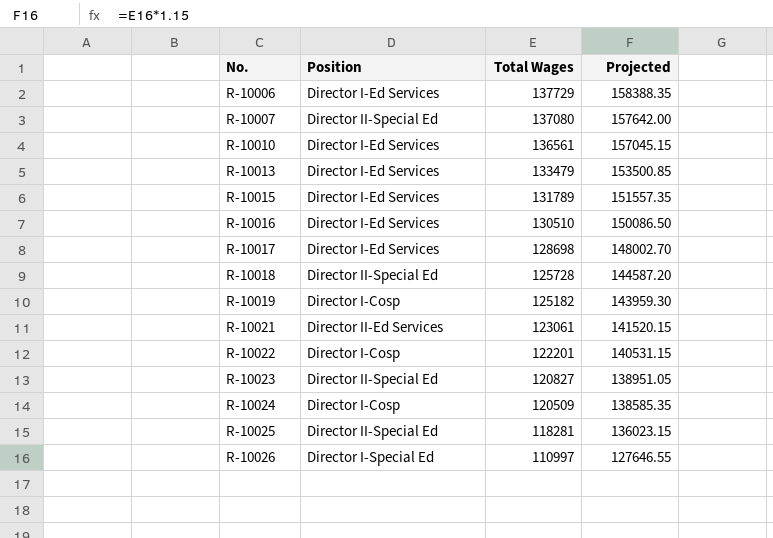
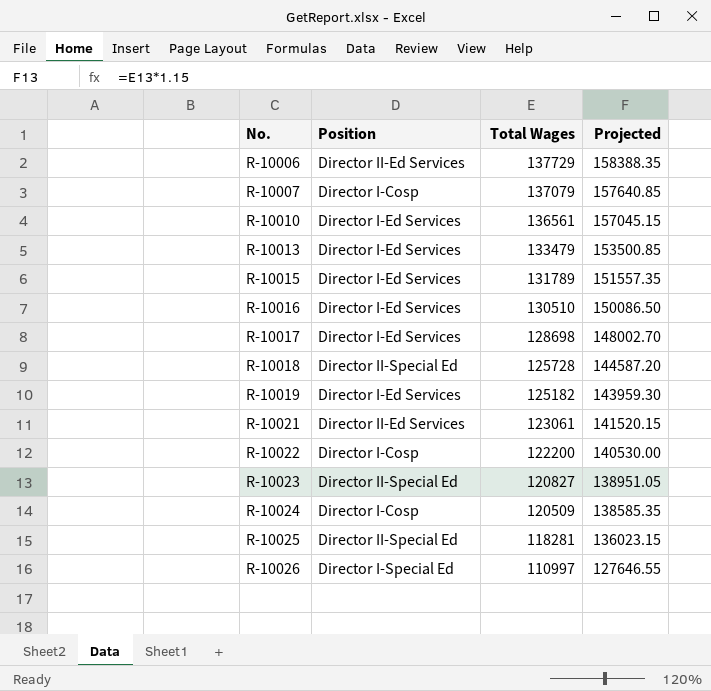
R-10006 | Position: Director I-Ed Services -> Director II-Ed Services
R-10007 | Position: Director II-Special Ed -> Director I-Cosp
R-10007 | Total Wages: 137080 -> 137079
R-10007 | Projected: 157642.00 -> 157640.85
R-10019 | Position: Director I-Cosp -> Director I-Ed Services
R-10022 | Total Wages: 122201 -> 122200
R-10022 | Projected: 140531.15 -> 140530.00

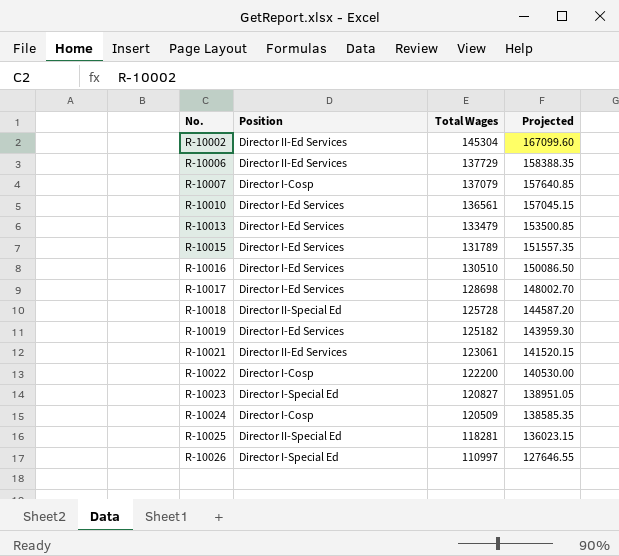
row R-10002: none -> Director II-Ed Services | 145304 | 167099.60
R-10023 | Position: Director II-Special Ed -> Director I-Special Ed

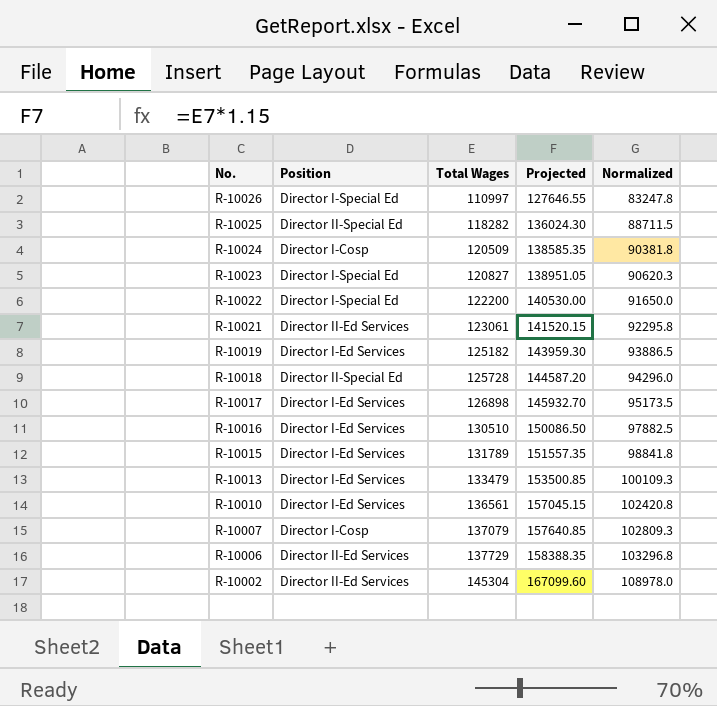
row order: No. ascending -> No. descending
column Normalized | formula: none -> [Total Wages] * 0.75
R-10025 | Total Wages: 118281 -> 118282
R-10025 | Projected: 136023.15 -> 136024.30
R-10022 | Position: Director I-Cosp -> Director I-Special Ed
R-10017 | Total Wages: 128698 -> 126898
R-10017 | Projected: 148002.70 -> 145932.70

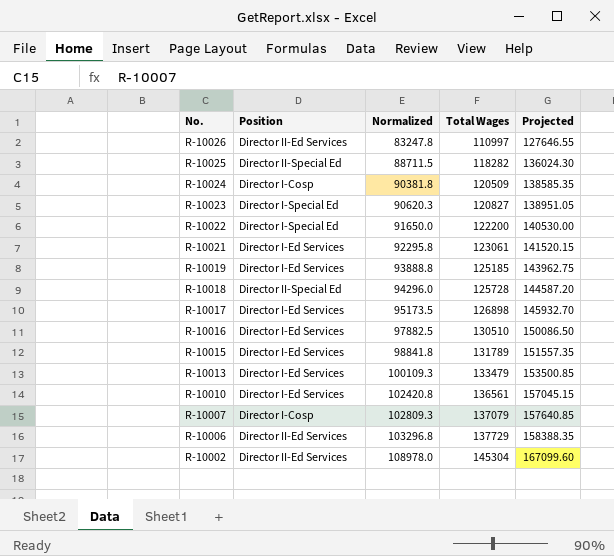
column Normalized | position: 5 -> 3
R-10026 | Position: Director I-Special Ed -> Director II-Ed Services
R-10021 | Position: Director II-Ed Services -> Director I-Ed Services
R-10019 | Normalized: 93886.5 -> 93888.8
R-10019 | Total Wages: 125182 -> 125185
R-10019 | Projected: 143959.30 -> 143962.75

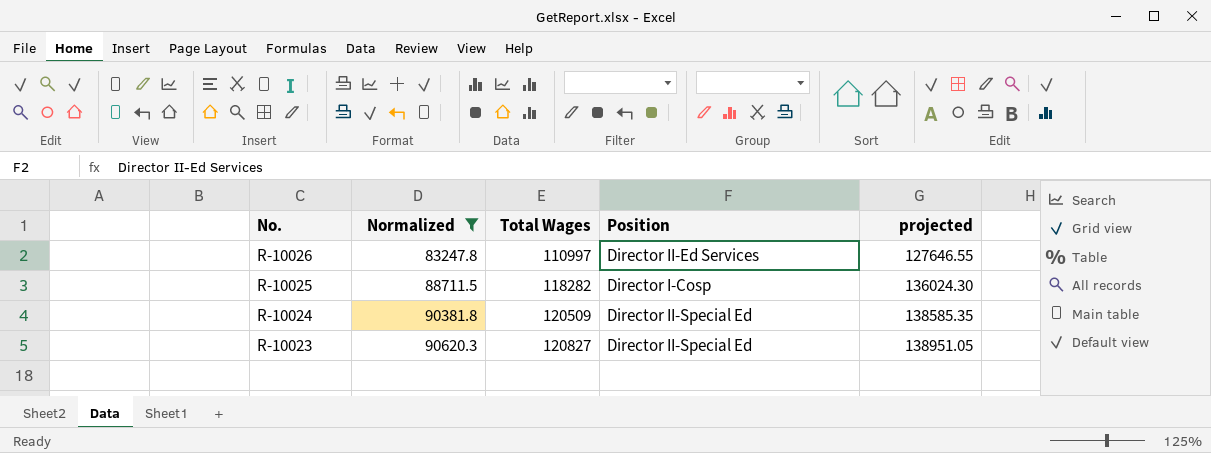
filter: none -> Normalized <= 90620.3
column Position | position: 2 -> 4
column name: Projected -> projected
R-10025 | Position: Director II-Special Ed -> Director I-Cosp
R-10024 | Position: Director I-Cosp -> Director II-Special Ed
R-10023 | Position: Director I-Special Ed -> Director II-Special Ed

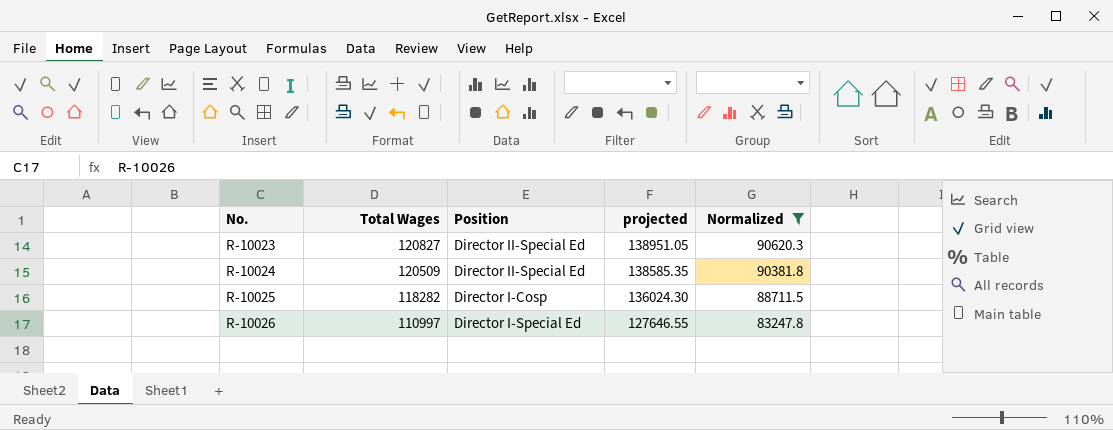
row order: No. descending -> No. ascending
column Normalized | position: 2 -> 5
R-10026 | Position: Director II-Ed Services -> Director I-Special Ed

